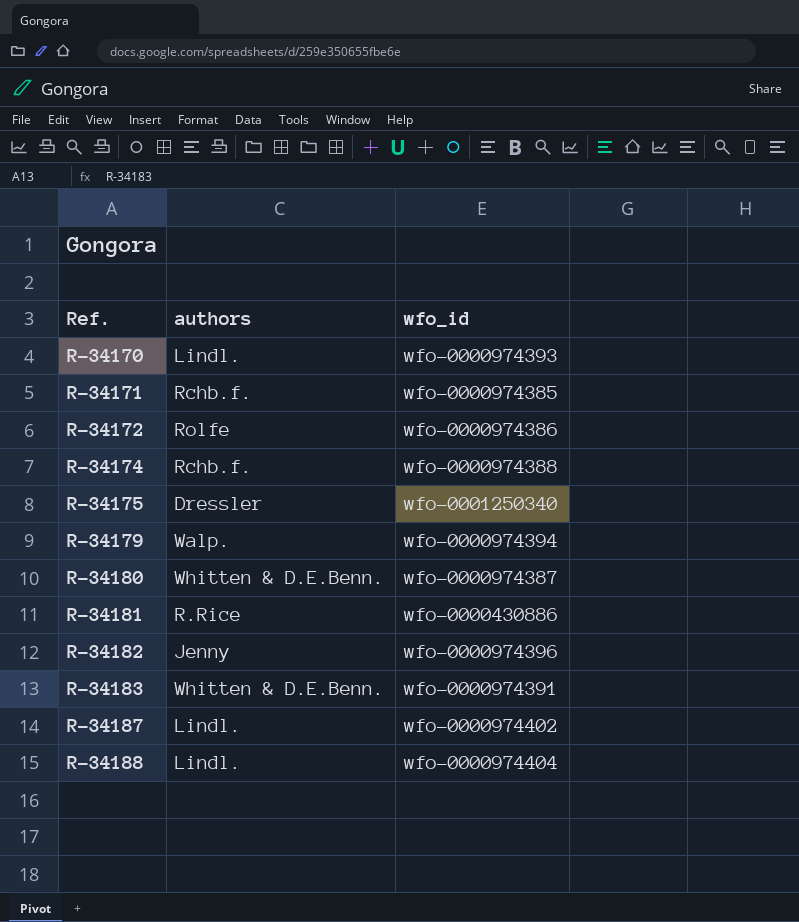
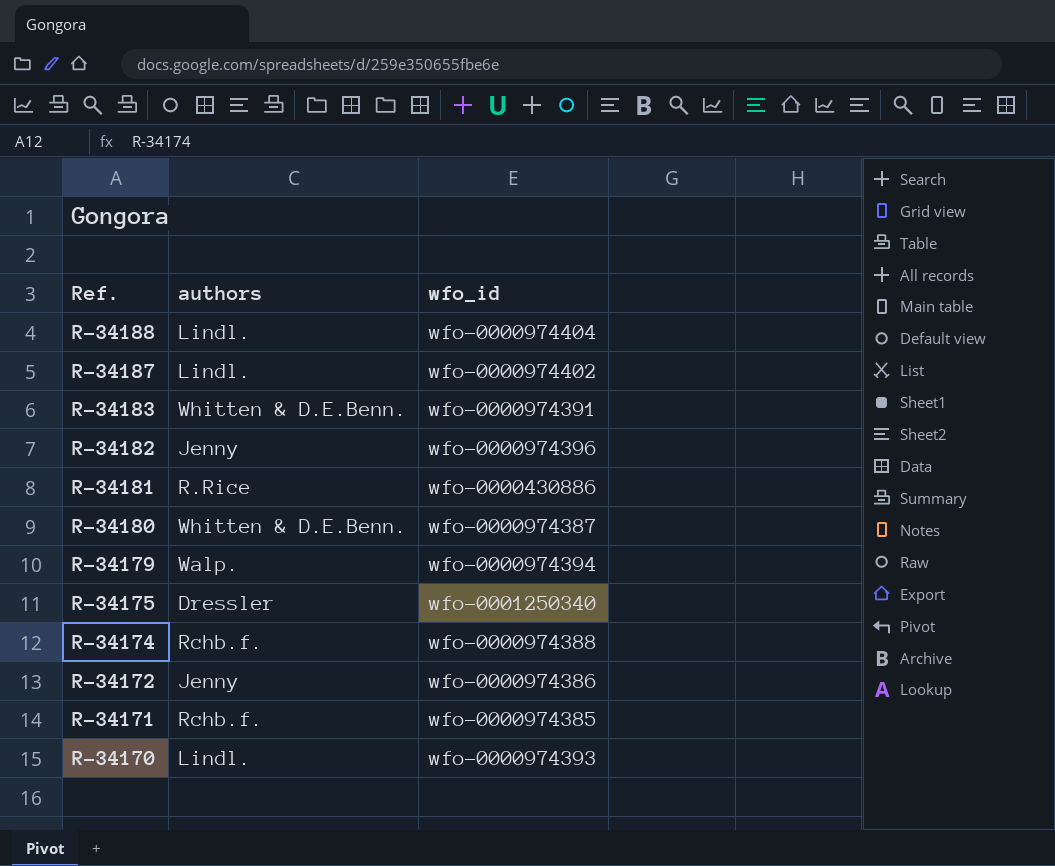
row order: Ref. ascending -> Ref. descending
R-34172 | authors: Rolfe -> Jenny

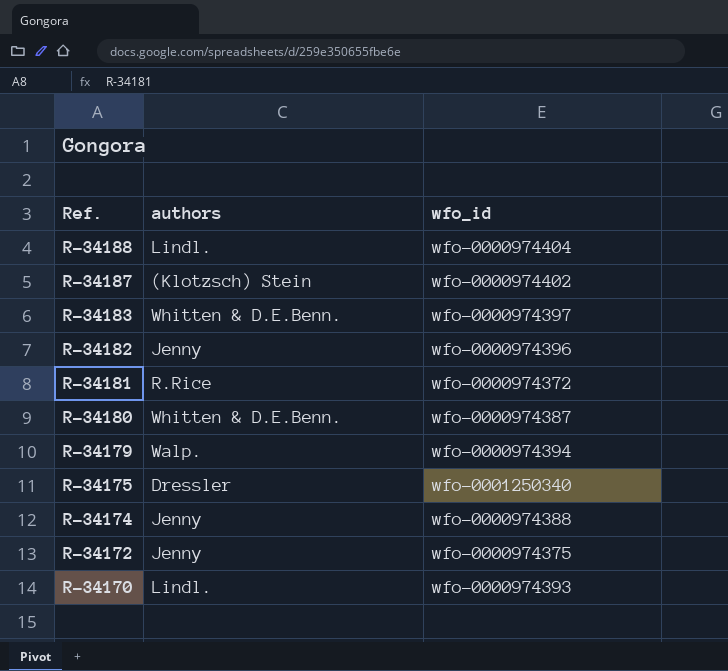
row R-34171: Rchb.f. | wfo-0000974385 -> none
R-34187 | authors: Lindl. -> (Klotzsch) Stein
R-34183 | wfo_id: wfo-0000974391 -> wfo-0000974397
R-34181 | wfo_id: wfo-0000430886 -> wfo-0000974372
R-34174 | authors: Rchb.f. -> Jenny
R-34172 | wfo_id: wfo-0000974386 -> wfo-0000974375

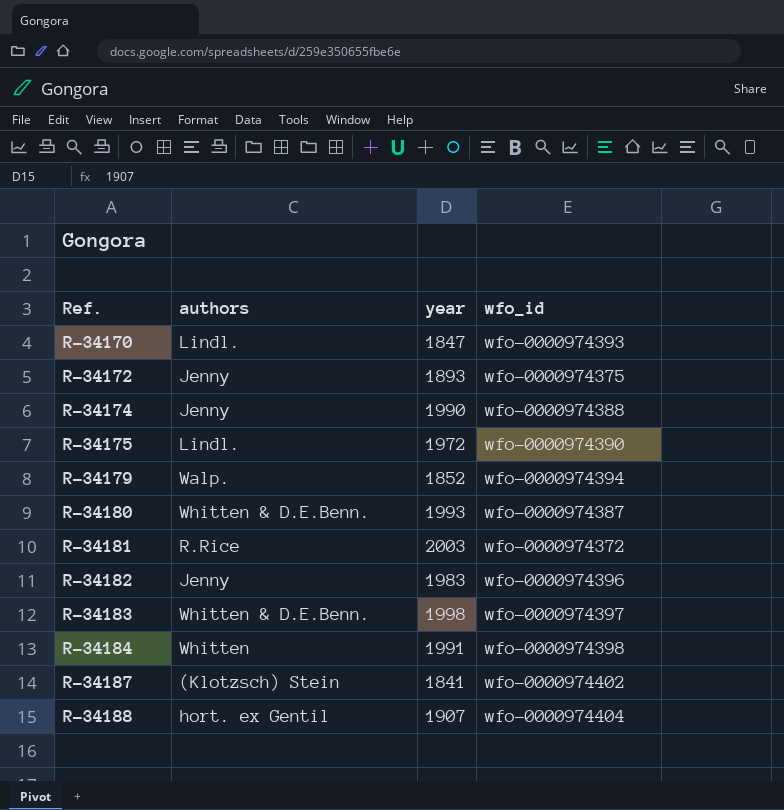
row order: Ref. descending -> Ref. ascending
column year | position: none -> 3
R-34175 | authors: Dressler -> Lindl.
R-34175 | wfo_id: wfo-0001250340 -> wfo-0000974390
row R-34184: none -> Whitten | 1991 | wfo-0000974398
R-34188 | authors: Lindl. -> hort. ex Gentil

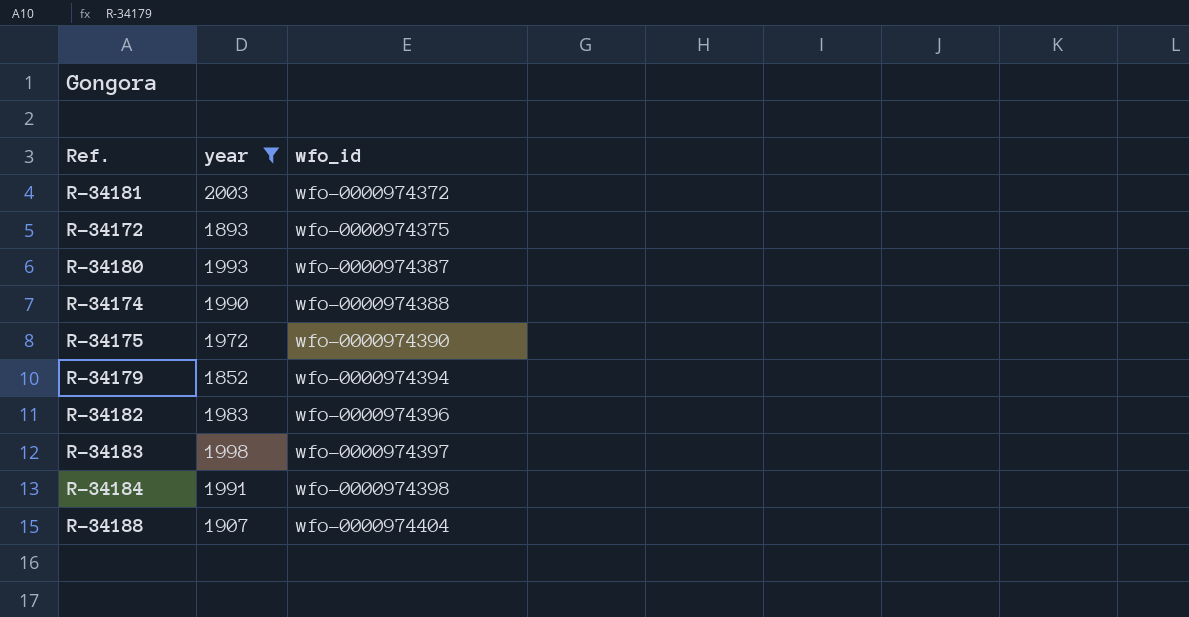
filter: none -> year >= 1852
row order: Ref. ascending -> wfo_id ascending
column authors | position: 2 -> none

